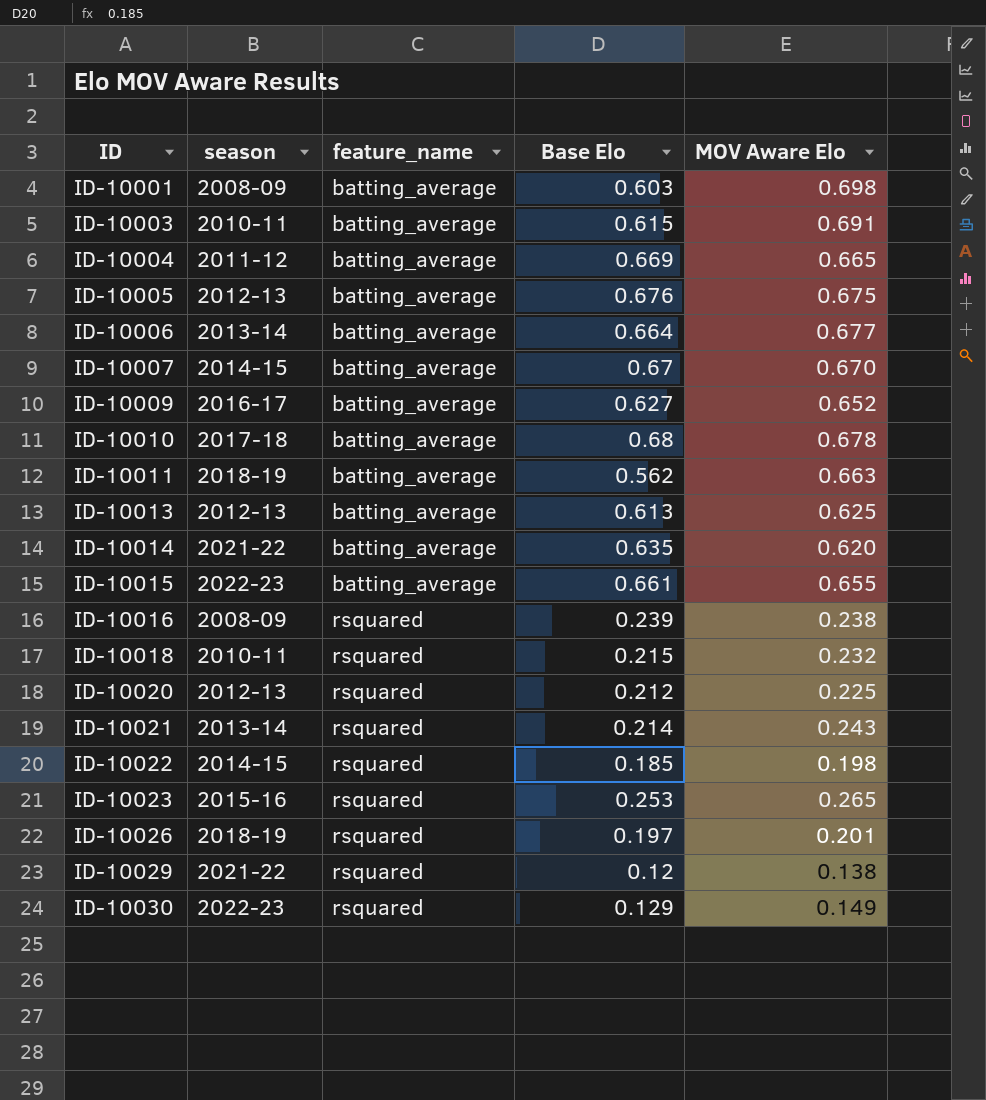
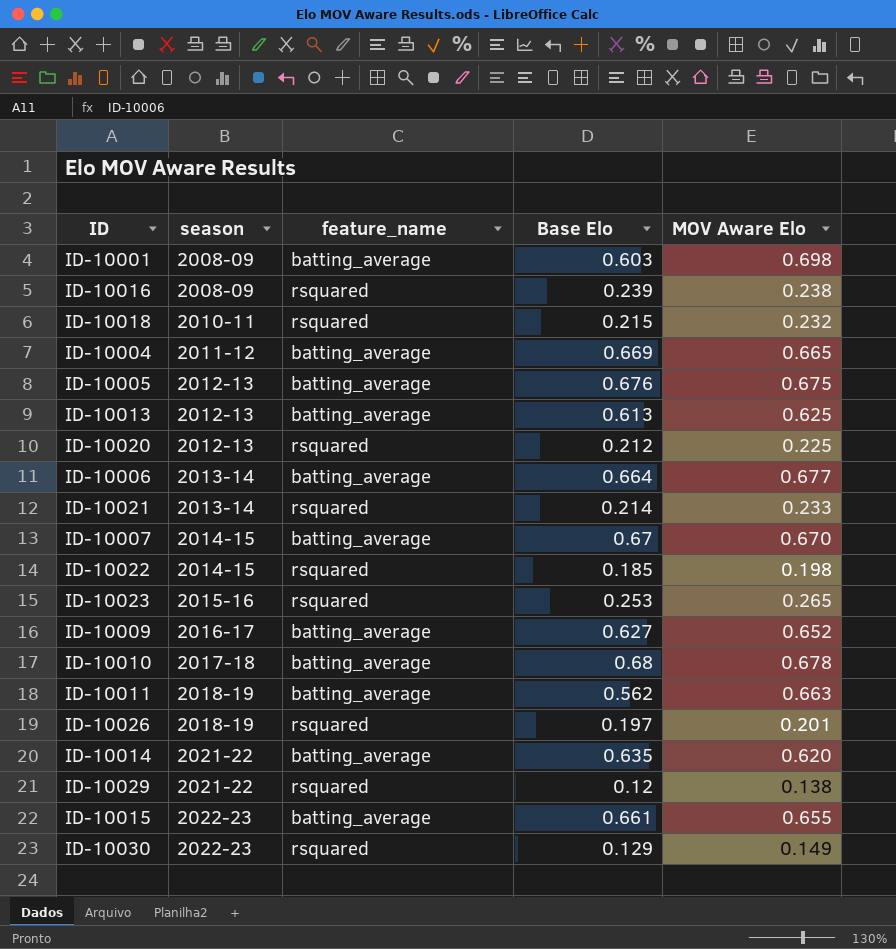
row order: ID ascending -> season ascending
row ID-10003: 2010-11 | batting_average | 0.615 | 0.691 -> none
ID-10021 | MOV Aware Elo: 0.243 -> 0.233

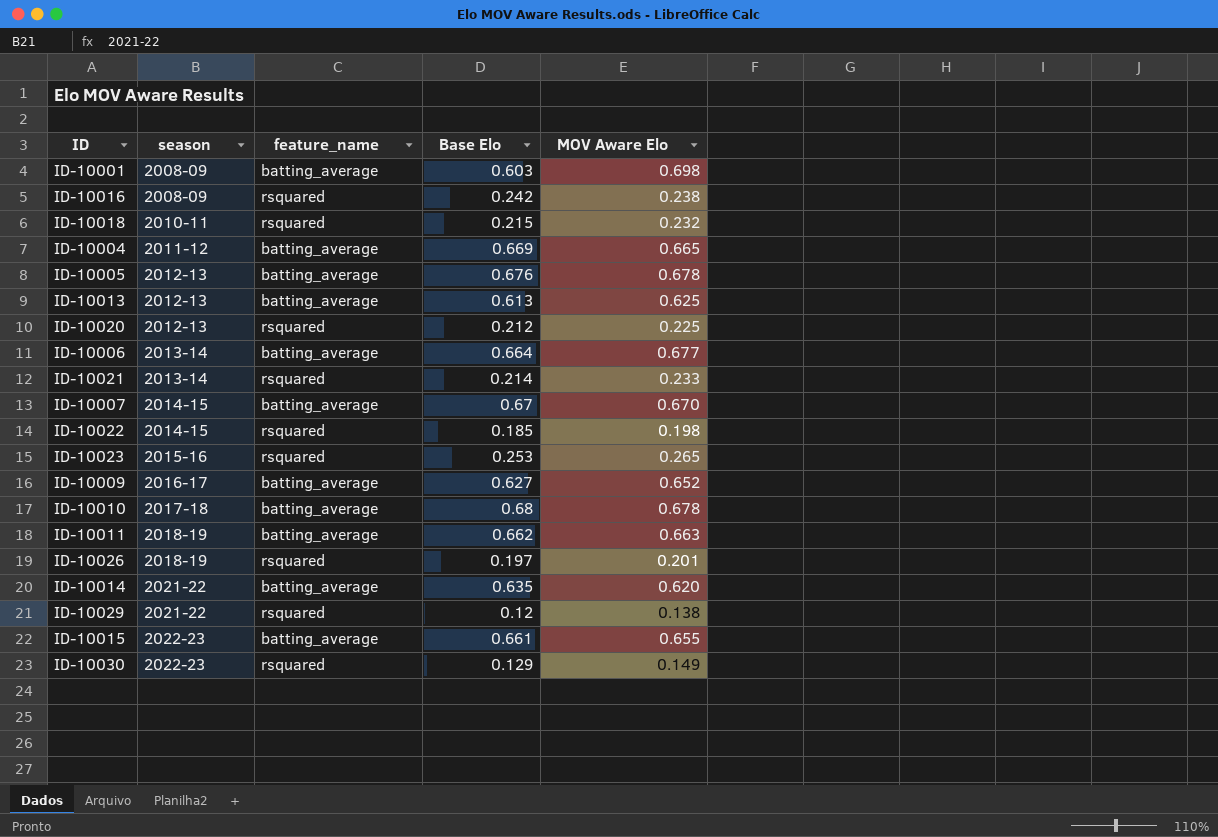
ID-10016 | Base Elo: 0.239 -> 0.242
ID-10005 | MOV Aware Elo: 0.675 -> 0.678
ID-10011 | Base Elo: 0.562 -> 0.662

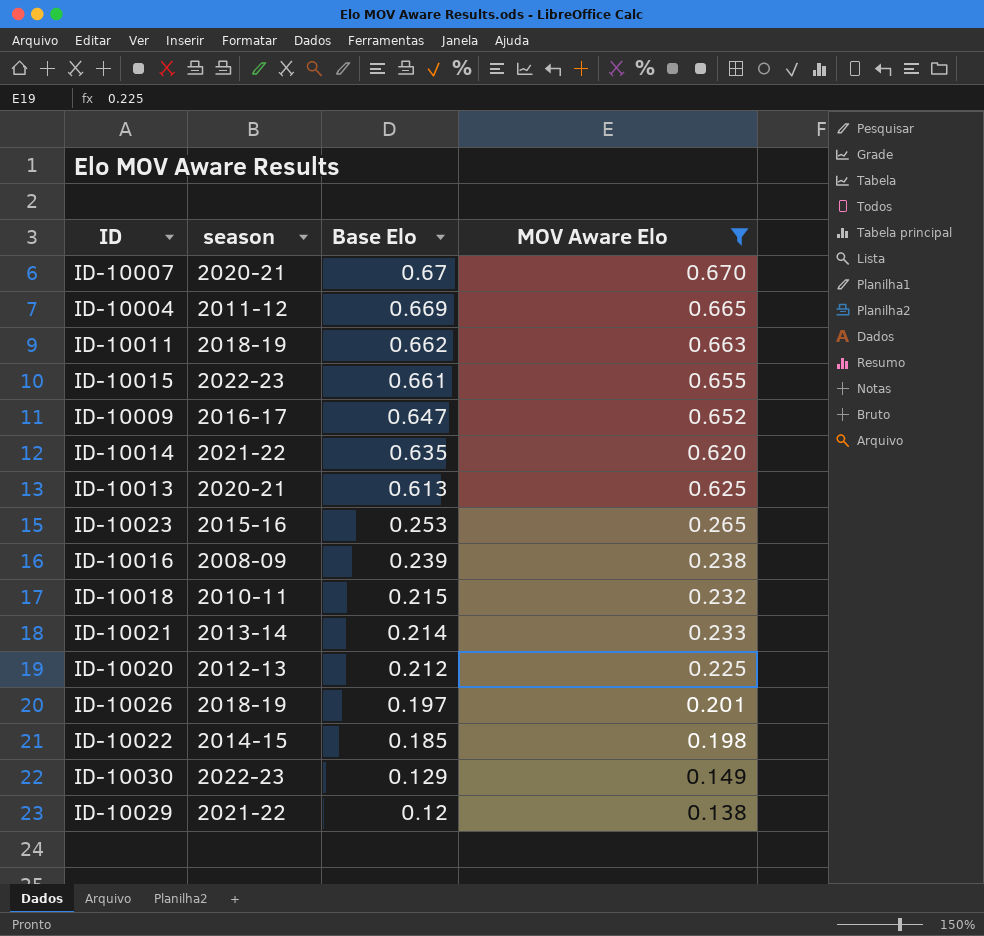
filter: none -> MOV Aware Elo <= 0.670
row order: season ascending -> Base Elo descending
column feature_name | position: 3 -> none
ID-10007 | season: 2014-15 -> 2020-21
ID-10009 | Base Elo: 0.627 -> 0.647
ID-10013 | season: 2012-13 -> 2020-21
ID-10016 | Base Elo: 0.242 -> 0.239

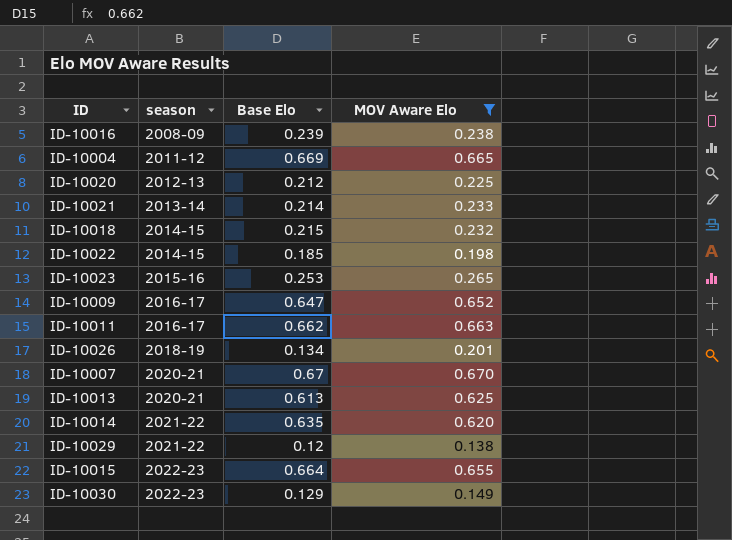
row order: Base Elo descending -> season ascending
ID-10018 | season: 2010-11 -> 2014-15
ID-10011 | season: 2018-19 -> 2016-17
ID-10026 | Base Elo: 0.197 -> 0.134
ID-10015 | Base Elo: 0.661 -> 0.664

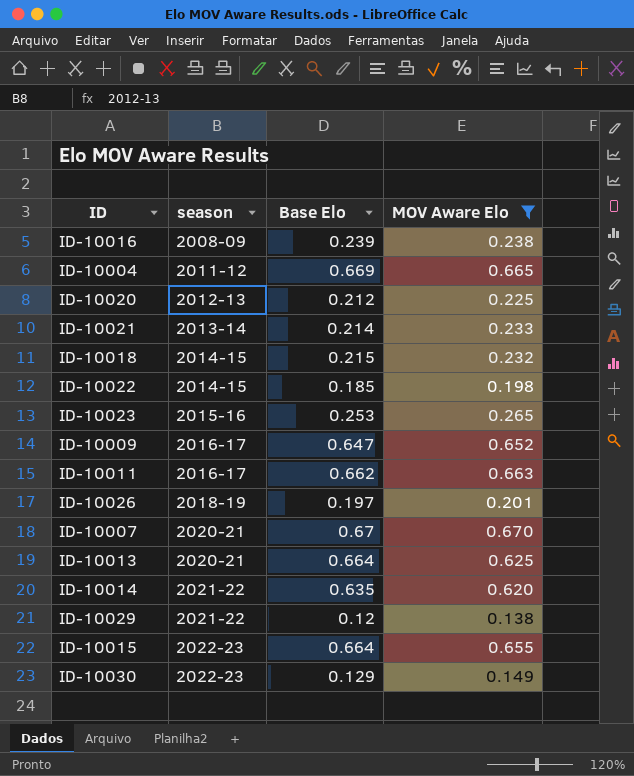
ID-10026 | Base Elo: 0.134 -> 0.197
ID-10013 | Base Elo: 0.613 -> 0.664

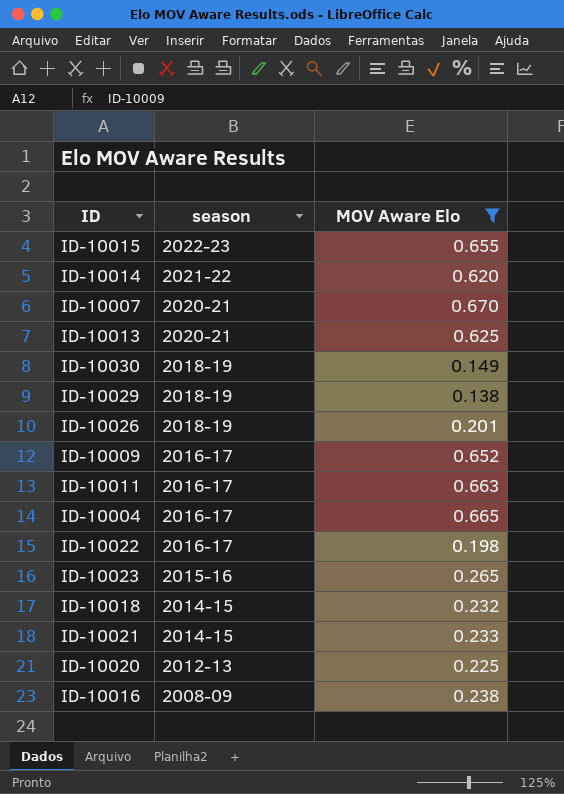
row order: season ascending -> season descending
column Base Elo | position: 3 -> none
ID-10030 | season: 2022-23 -> 2018-19
ID-10029 | season: 2021-22 -> 2018-19
ID-10004 | season: 2011-12 -> 2016-17
ID-10022 | season: 2014-15 -> 2016-17
ID-10021 | season: 2013-14 -> 2014-15

